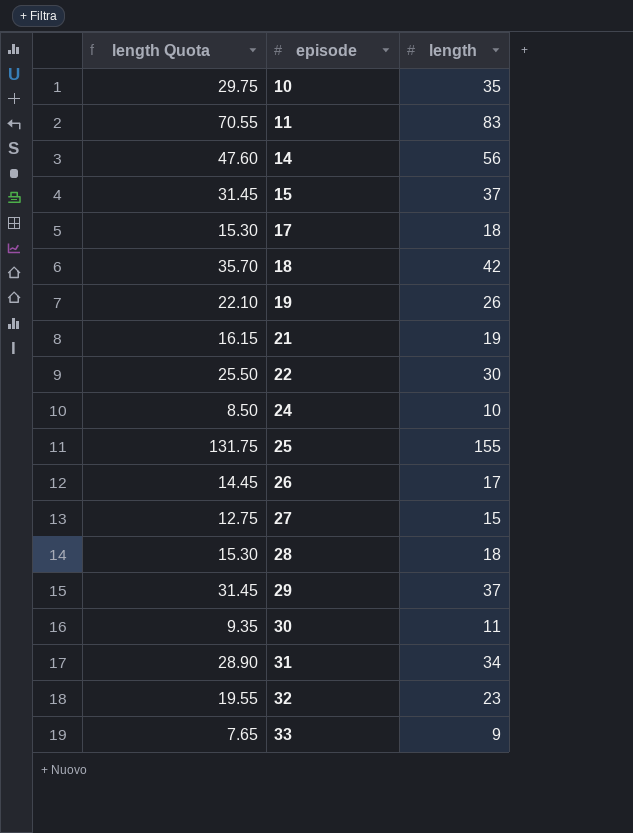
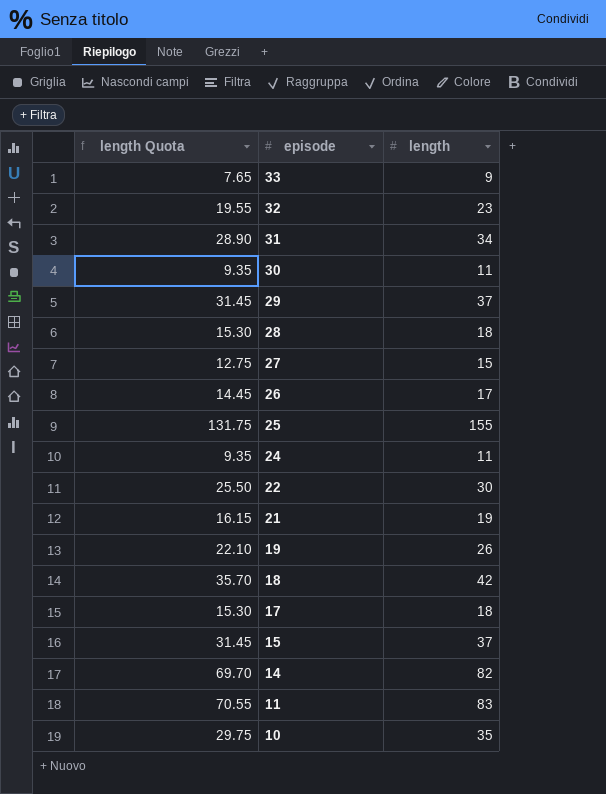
row order: episode ascending -> episode descending
24 | length Quota: 8.50 -> 9.35
24 | length: 10 -> 11
14 | length Quota: 47.60 -> 69.70
14 | length: 56 -> 82

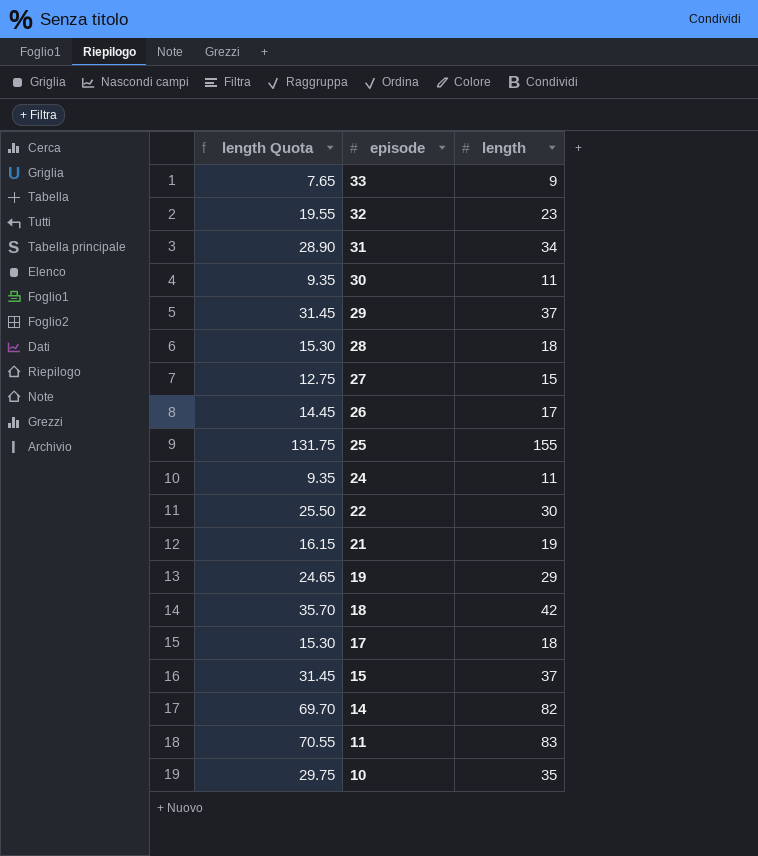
19 | length Quota: 22.10 -> 24.65
19 | length: 26 -> 29

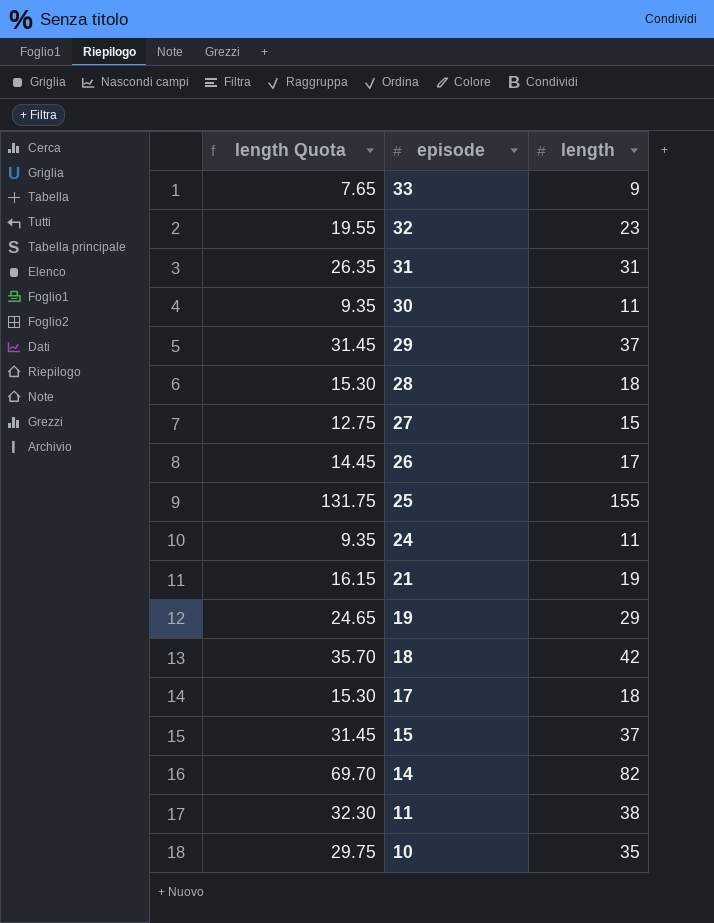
row 22: 25.50 | 30 -> none
31 | length Quota: 28.90 -> 26.35
31 | length: 34 -> 31
11 | length Quota: 70.55 -> 32.30
11 | length: 83 -> 38

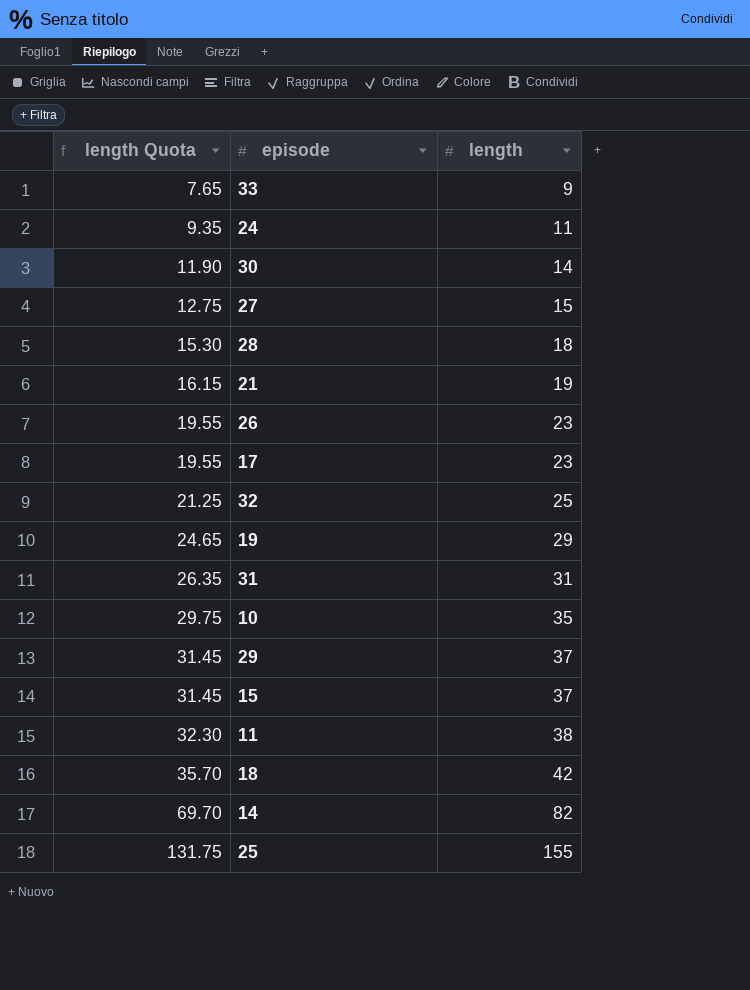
row order: episode descending -> length Quota ascending
30 | length Quota: 9.35 -> 11.90
30 | length: 11 -> 14
26 | length Quota: 14.45 -> 19.55
26 | length: 17 -> 23
17 | length Quota: 15.30 -> 19.55
17 | length: 18 -> 23
32 | length Quota: 19.55 -> 21.25
32 | length: 23 -> 25

